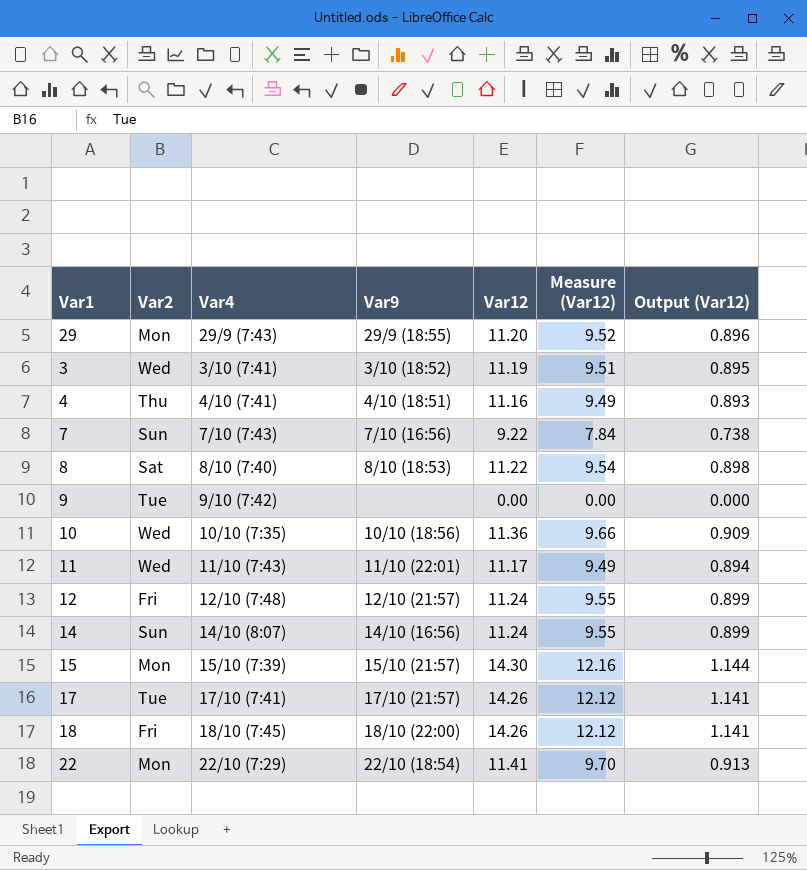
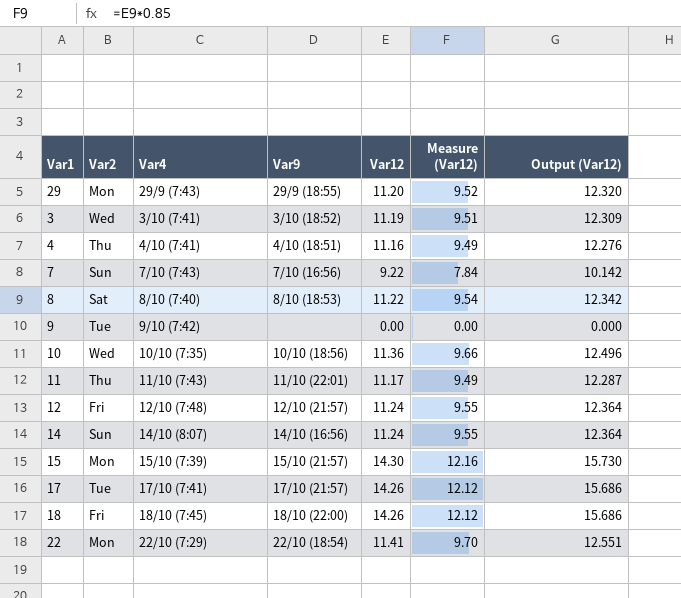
column Output (Var12) | formula: [Var12] * 0.08 -> [Var12] * 1.1
11 | Var2: Wed -> Thu

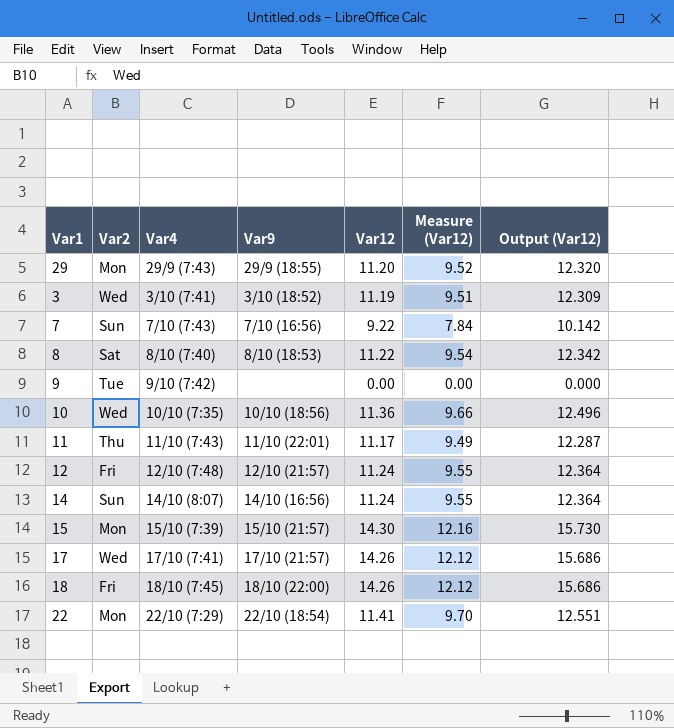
row 4: Thu | 4/10 (7:41) | 4/10 (18:51) | 11.16 | 9.49 | 12.276 -> none
17 | Var2: Tue -> Wed

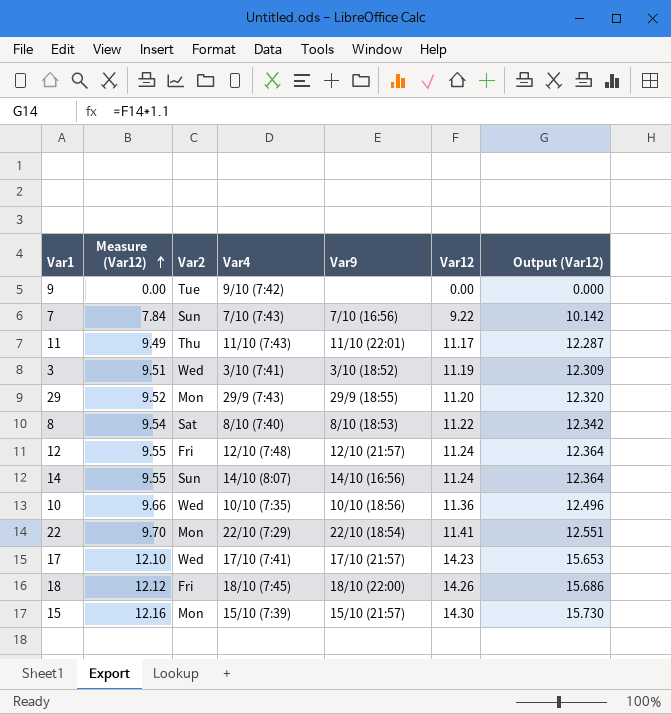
row order: none -> Measure (Var12) ascending
column Measure (Var12) | position: 6 -> 2
17 | Measure (Var12): 12.12 -> 12.10
17 | Var12: 14.26 -> 14.23
17 | Output (Var12): 15.686 -> 15.653

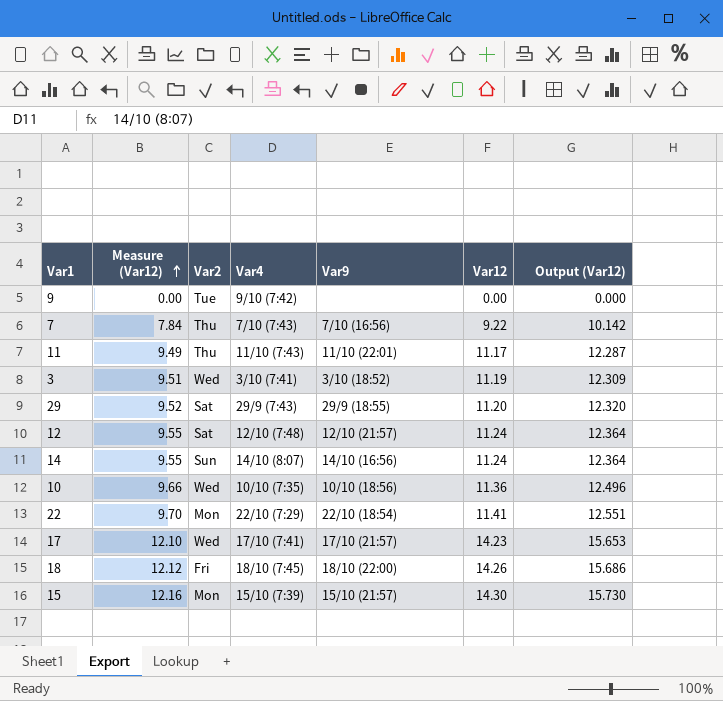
row 8: 9.54 | Sat | 8/10 (7:40) | 8/10 (18:53) | 11.22 | 12.342 -> none
7 | Var2: Sun -> Thu
29 | Var2: Mon -> Sat
12 | Var2: Fri -> Sat

